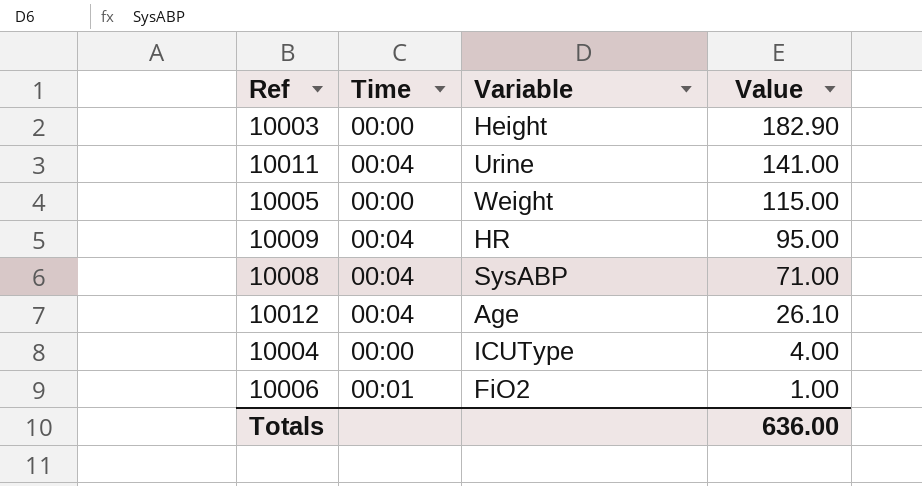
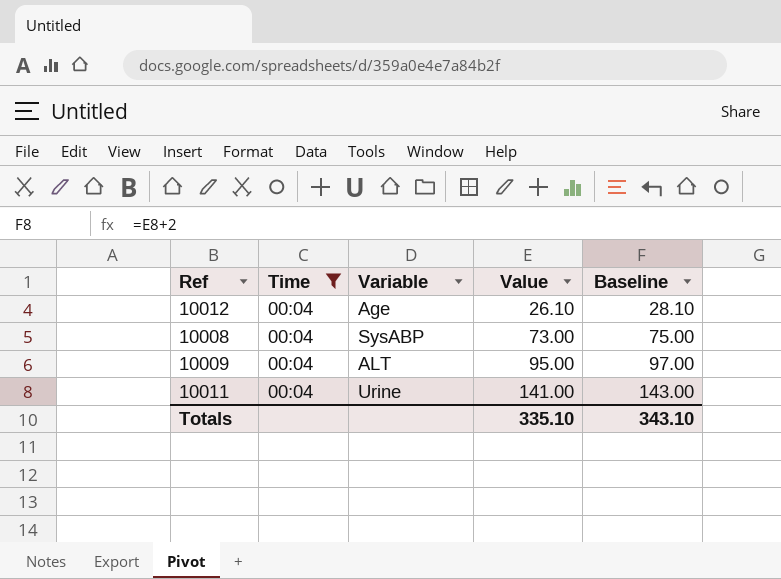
filter: none -> Time = 00:04
row order: Value descending -> Value ascending
column Baseline | formula: none -> [Value] + 2
10008 | Value: 71.00 -> 73.00
10009 | Variable: HR -> ALT
Totals | Value: 636.00 -> 335.10

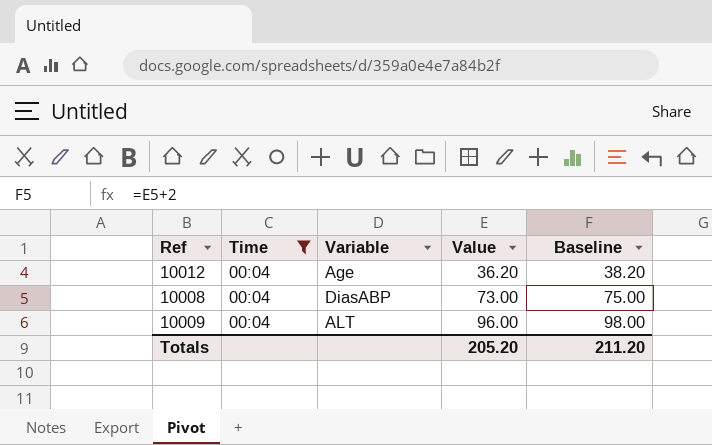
row 10011: 00:04 | Urine | 141.00 | 143.00 -> none
10012 | Value: 26.10 -> 36.20
10012 | Baseline: 28.10 -> 38.20
10008 | Variable: SysABP -> DiasABP
10009 | Value: 95.00 -> 96.00
10009 | Baseline: 97.00 -> 98.00
Totals | Value: 335.10 -> 205.20
Totals | Baseline: 343.10 -> 211.20

